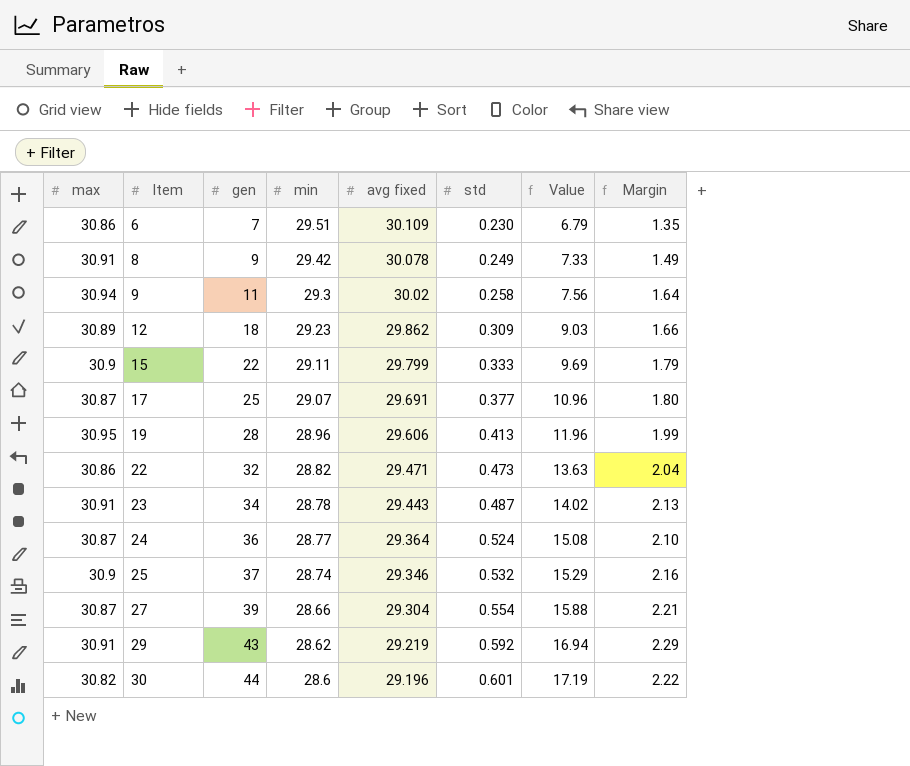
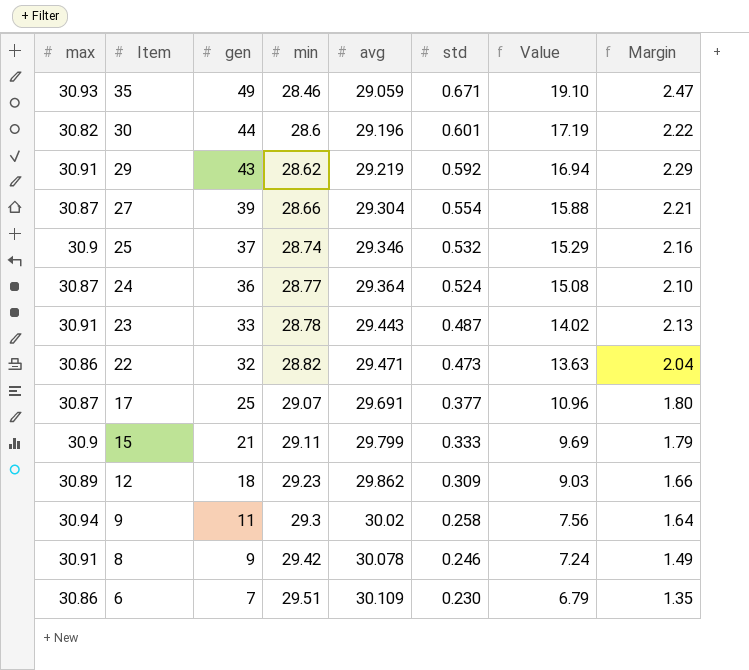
row order: Item ascending -> Item descending
column name: avg fixed -> avg
row 19: 30.95 | 28 | 28.96 | 29.606 | 0.413 | 11.96 | 1.99 -> none
row 35: none -> 30.93 | 49 | 28.46 | 29.059 | 0.671 | 19.10 | 2.47
23 | gen: 34 -> 33
15 | gen: 22 -> 21
8 | std: 0.249 -> 0.246
8 | Value: 7.33 -> 7.24

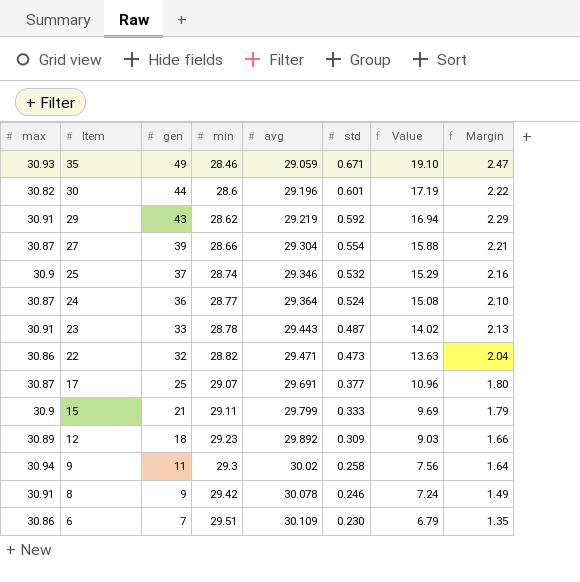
12 | avg: 29.862 -> 29.892

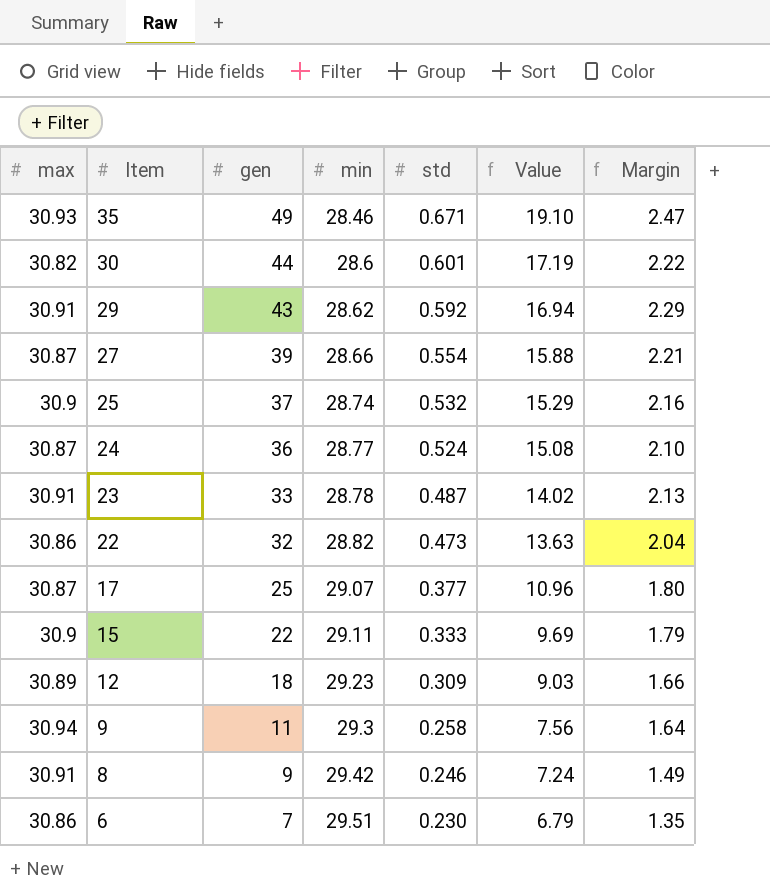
column avg | position: 5 -> none
15 | gen: 21 -> 22

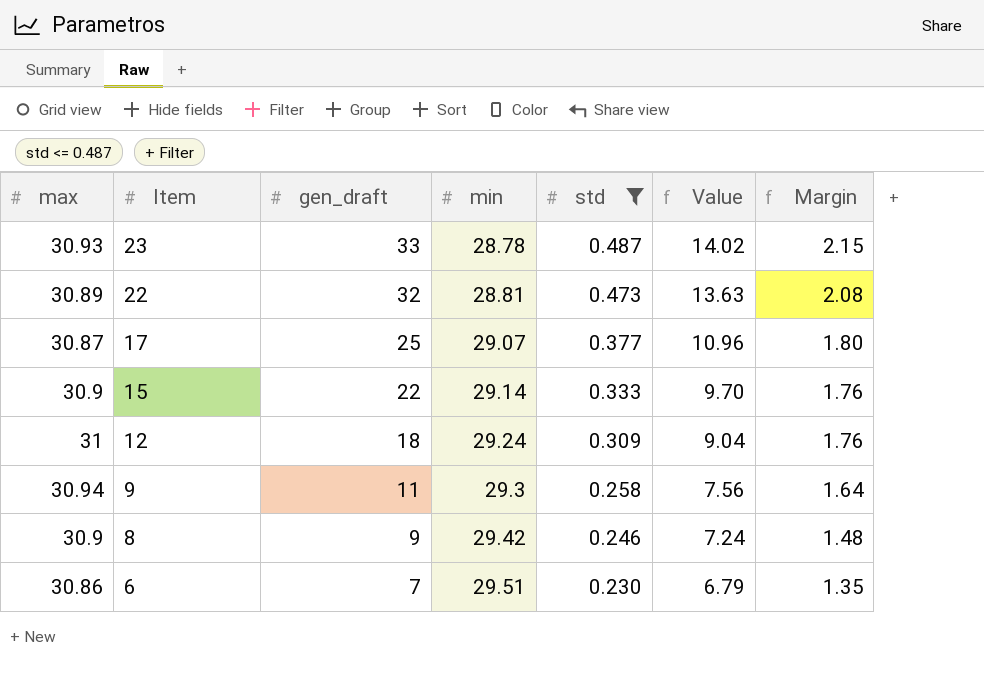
filter: none -> std <= 0.487
column name: gen -> gen_draft
23 | max: 30.91 -> 30.93
23 | Margin: 2.13 -> 2.15
22 | max: 30.86 -> 30.89
22 | min: 28.82 -> 28.81
22 | Margin: 2.04 -> 2.08
15 | min: 29.11 -> 29.14
15 | Value: 9.69 -> 9.70
15 | Margin: 1.79 -> 1.76
12 | max: 30.89 -> 31
12 | min: 29.23 -> 29.24
12 | Value: 9.03 -> 9.04
12 | Margin: 1.66 -> 1.76
8 | max: 30.91 -> 30.9
8 | Margin: 1.49 -> 1.48

